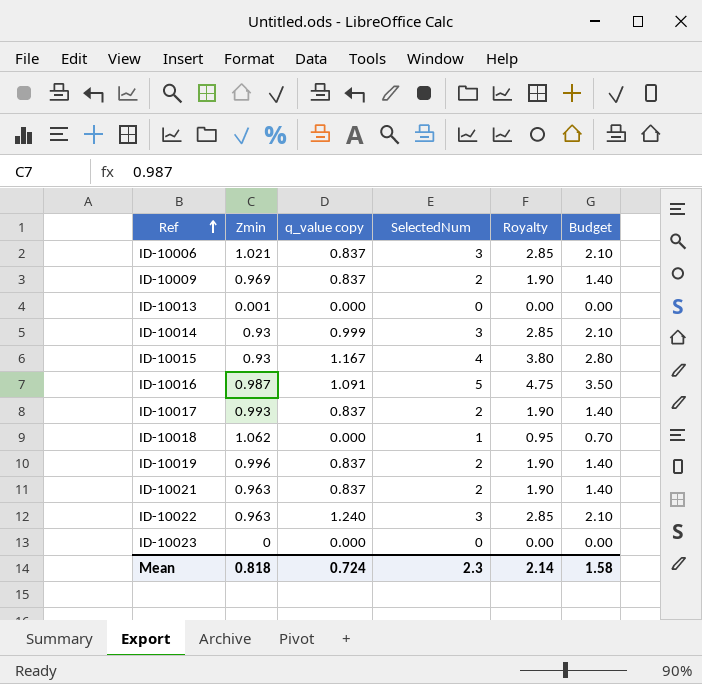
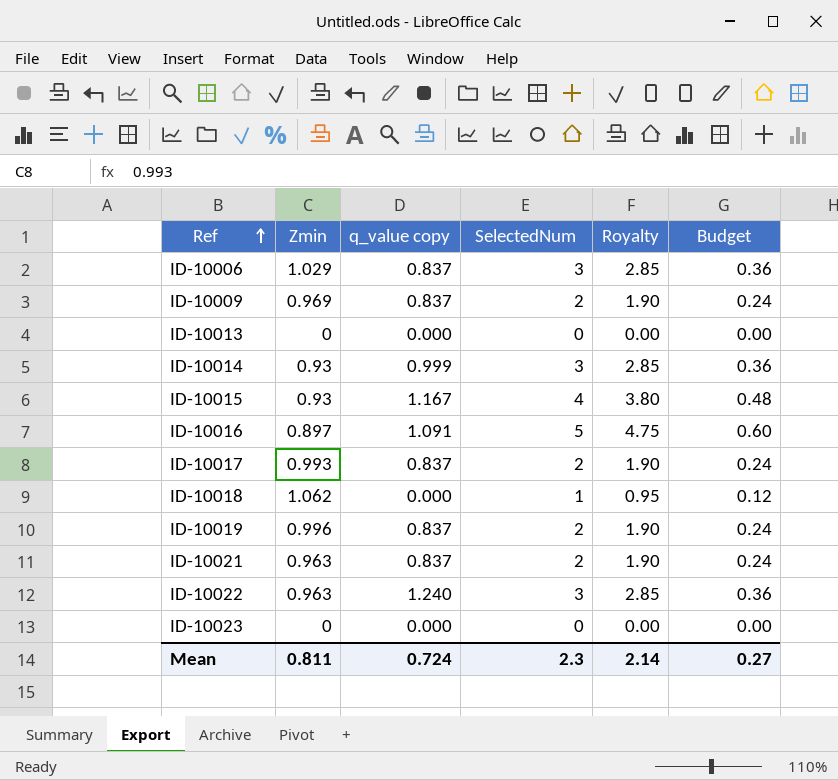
column Budget | formula: [SelectedNum] * 0.7 -> [SelectedNum] * 0.12
ID-10006 | Zmin: 1.021 -> 1.029
ID-10013 | Zmin: 0.001 -> 0
ID-10016 | Zmin: 0.987 -> 0.897
Mean | Zmin: 0.818 -> 0.811
Mean | Budget: 1.58 -> 0.27

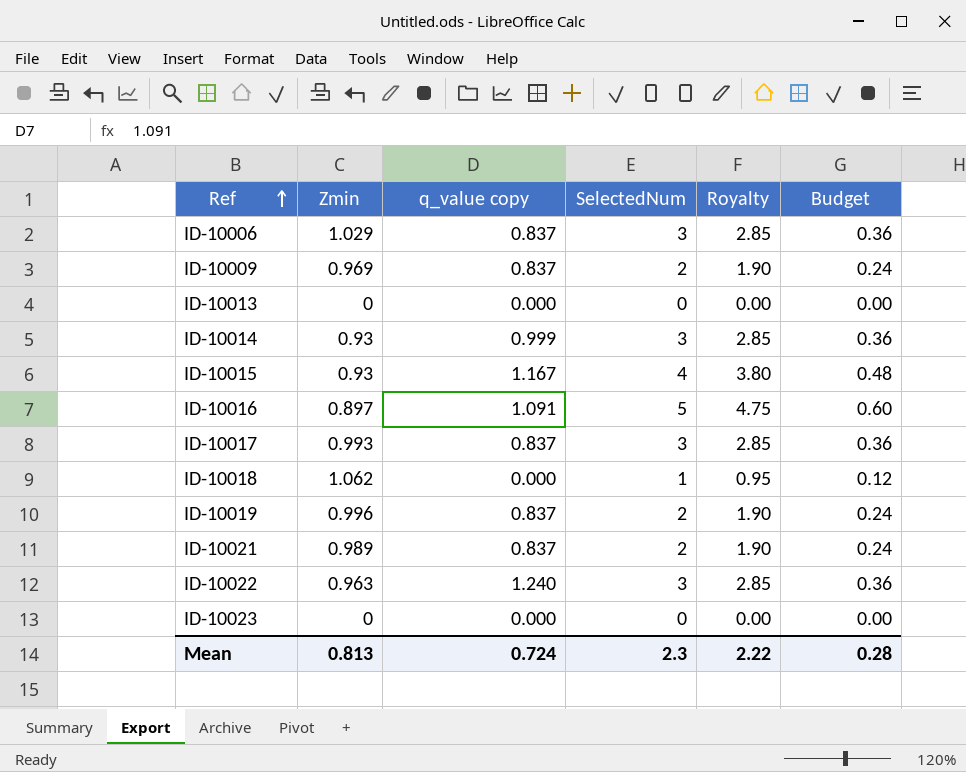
ID-10017 | SelectedNum: 2 -> 3
ID-10017 | Royalty: 1.90 -> 2.85
ID-10017 | Budget: 0.24 -> 0.36
ID-10021 | Zmin: 0.963 -> 0.989
Mean | Zmin: 0.811 -> 0.813
Mean | Royalty: 2.14 -> 2.22
Mean | Budget: 0.27 -> 0.28

